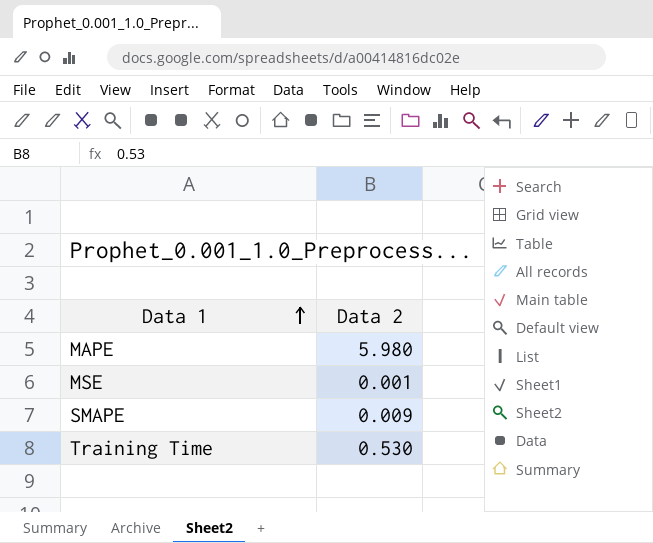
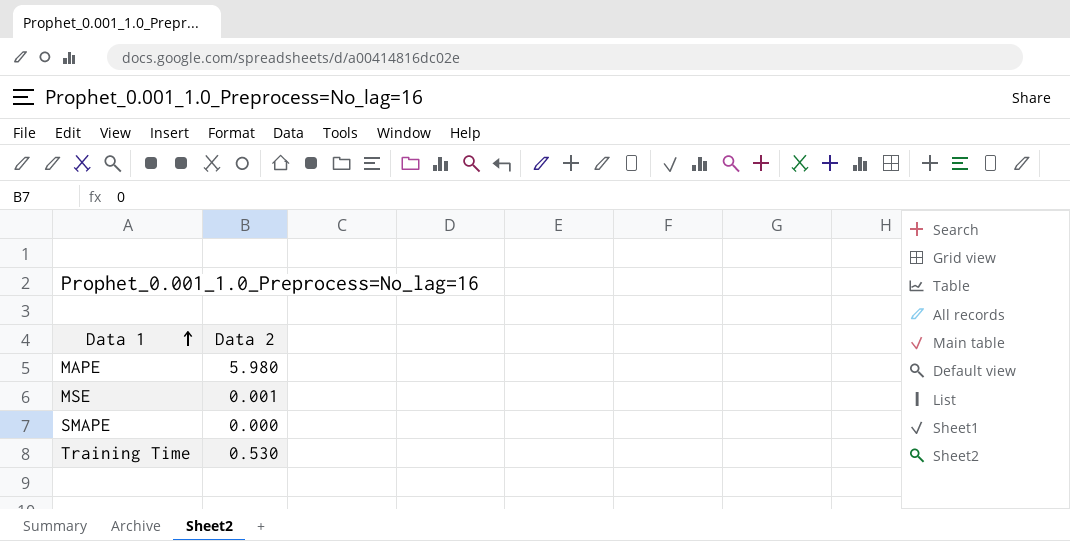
SMAPE | Data 2: 0.009 -> 0.000

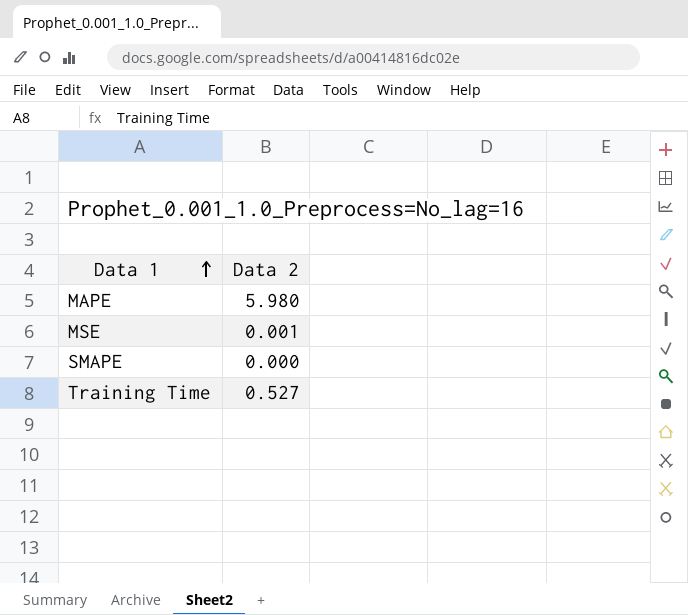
Training Time | Data 2: 0.530 -> 0.527

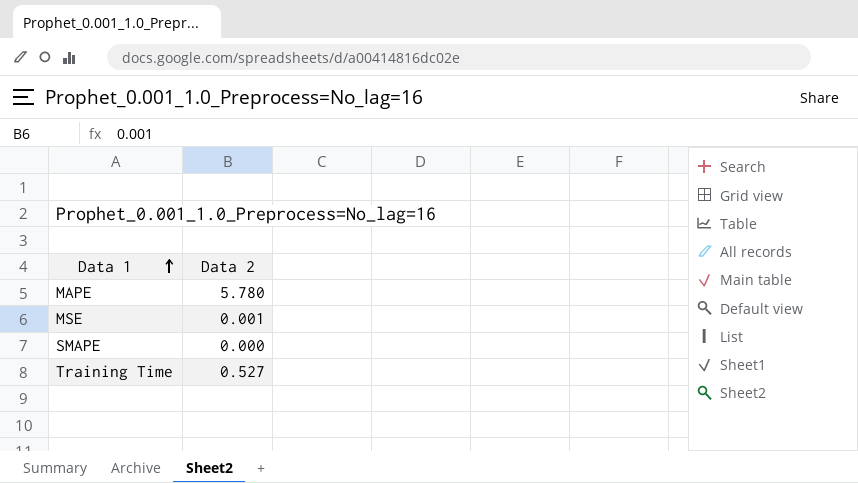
MAPE | Data 2: 5.980 -> 5.780

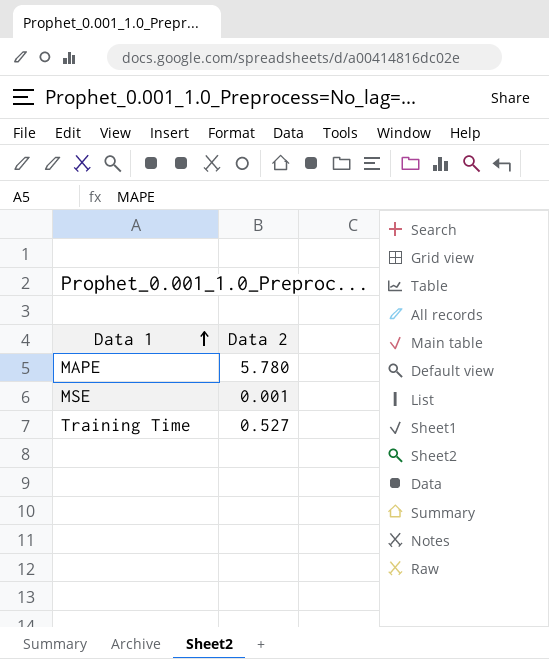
row SMAPE: 0.000 -> none

